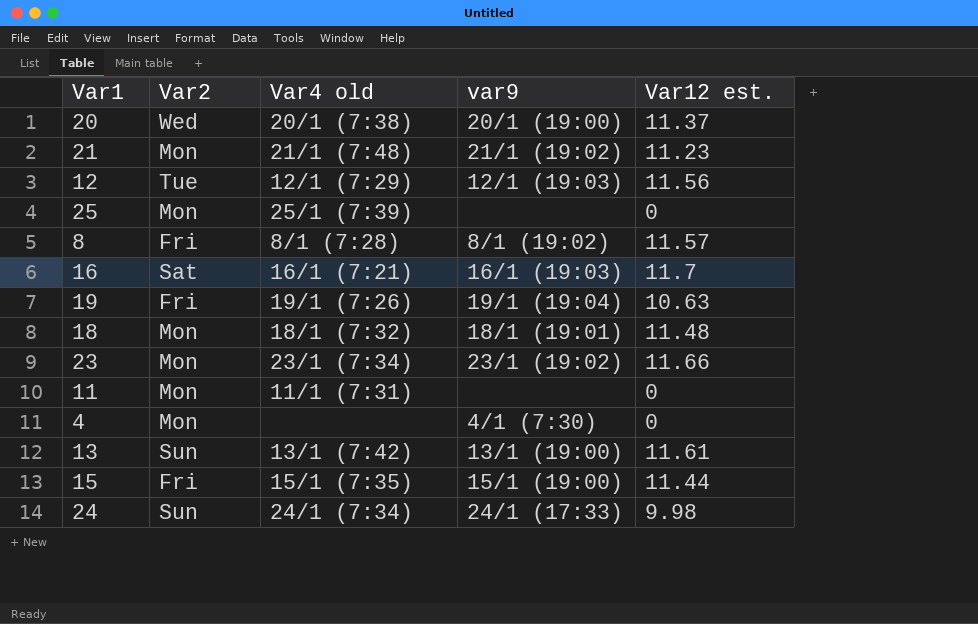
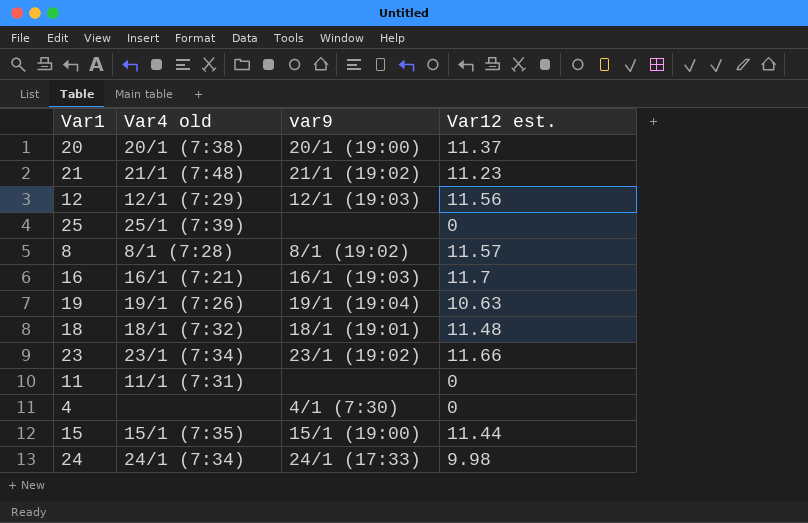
column Var2 | position: 2 -> none
row 13: Sun | 13/1 (7:42) | 13/1 (19:00) | 11.61 -> none

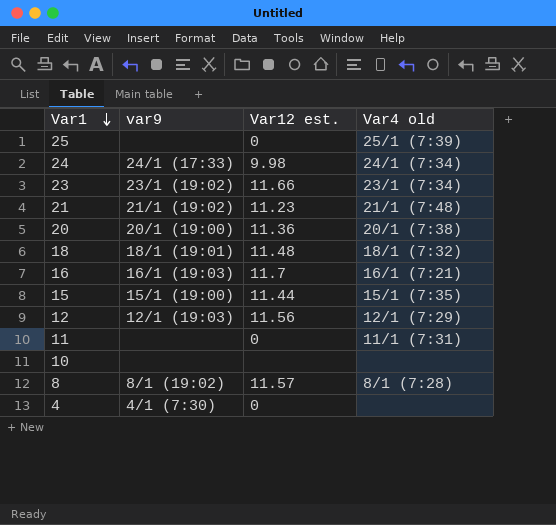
row order: none -> Var1 descending
column Var4 old | position: 2 -> 4
row 19: 19/1 (7:26) | 19/1 (19:04) | 10.63 -> none
20 | Var12 est.: 11.37 -> 11.36
row 10: none -> none | none | none

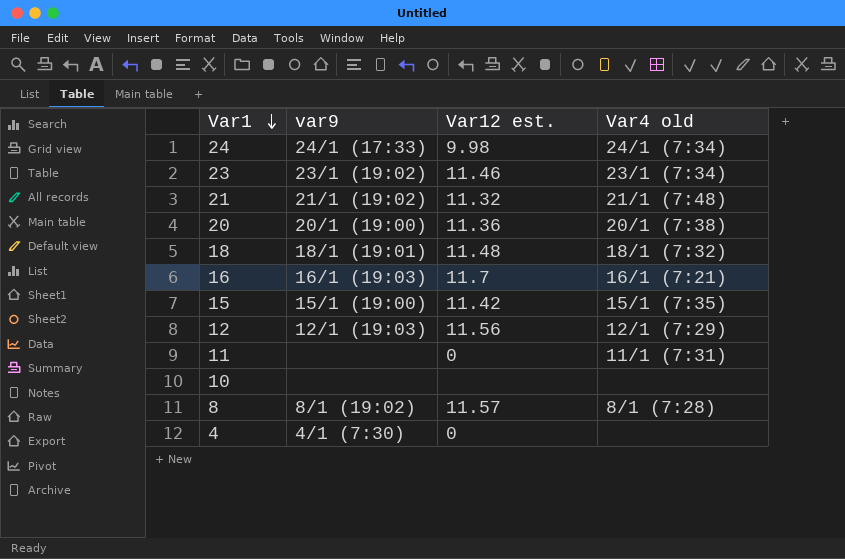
row 25: none | 0 | 25/1 (7:39) -> none
23 | Var12 est.: 11.66 -> 11.46
21 | Var12 est.: 11.23 -> 11.32
15 | Var12 est.: 11.44 -> 11.42

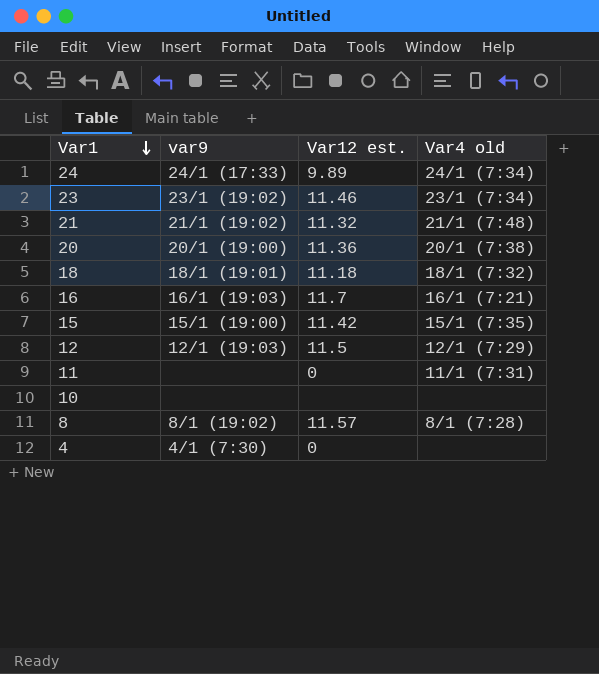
24 | Var12 est.: 9.98 -> 9.89
18 | Var12 est.: 11.48 -> 11.18
12 | Var12 est.: 11.56 -> 11.5

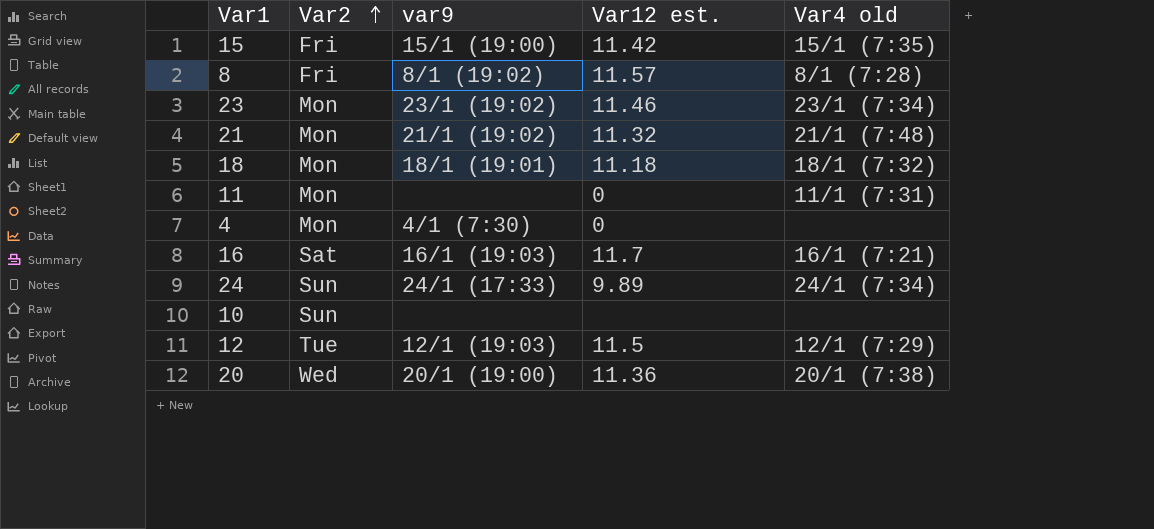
row order: Var1 descending -> Var2 ascending
column Var2 | position: none -> 2

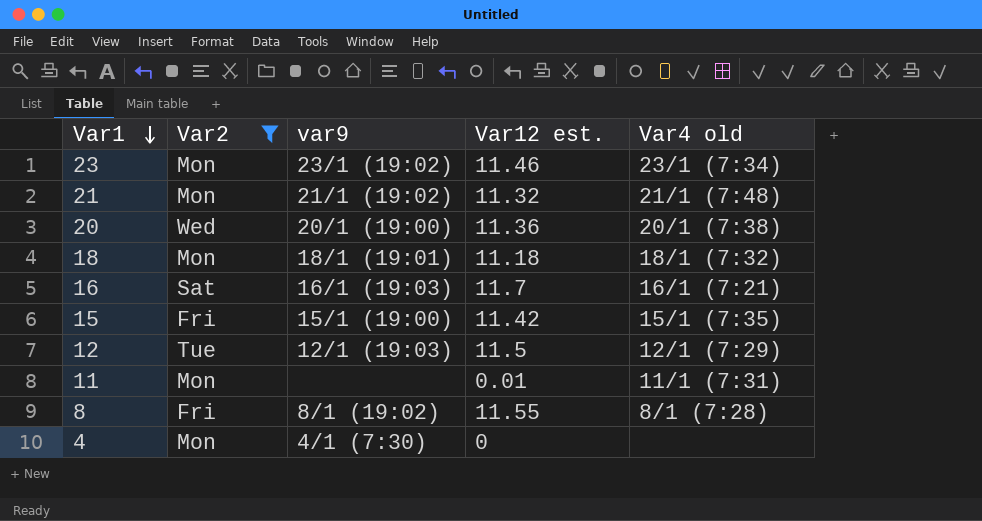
filter: none -> Var2 != Sun
row order: Var2 ascending -> Var1 descending
11 | Var12 est.: 0 -> 0.01
8 | Var12 est.: 11.57 -> 11.55

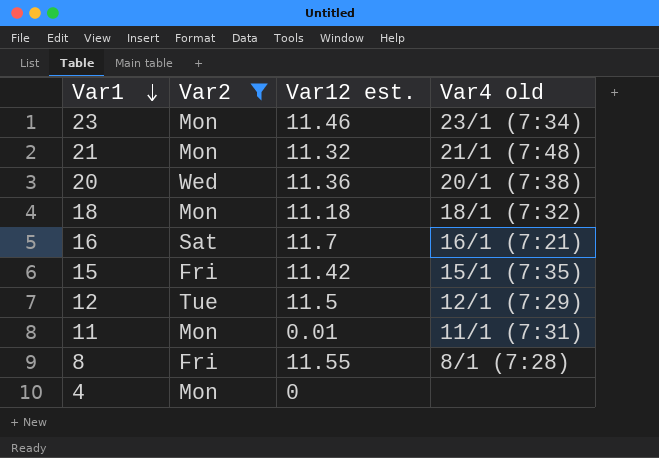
column var9 | position: 3 -> none

